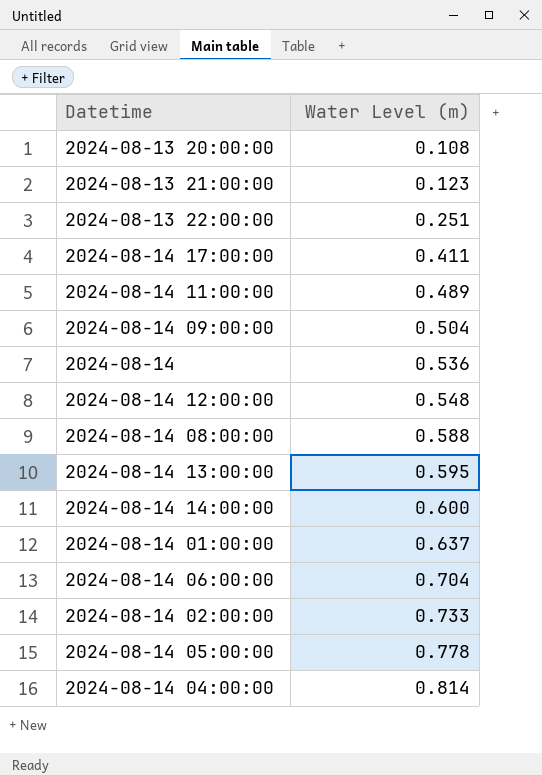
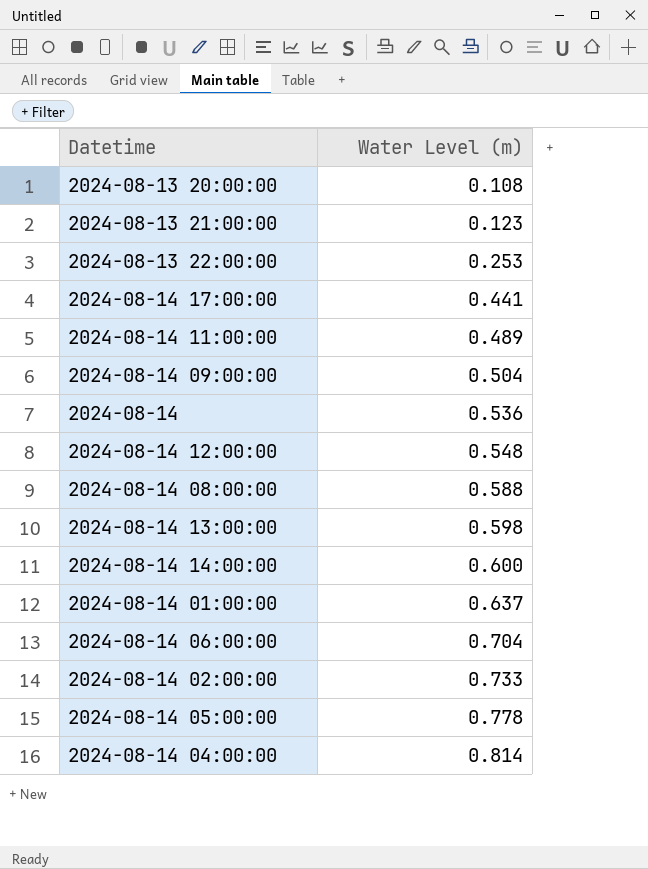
2024-08-13 22:00:00 | Water Level (m): 0.251 -> 0.253
2024-08-14 17:00:00 | Water Level (m): 0.411 -> 0.441
2024-08-14 13:00:00 | Water Level (m): 0.595 -> 0.598

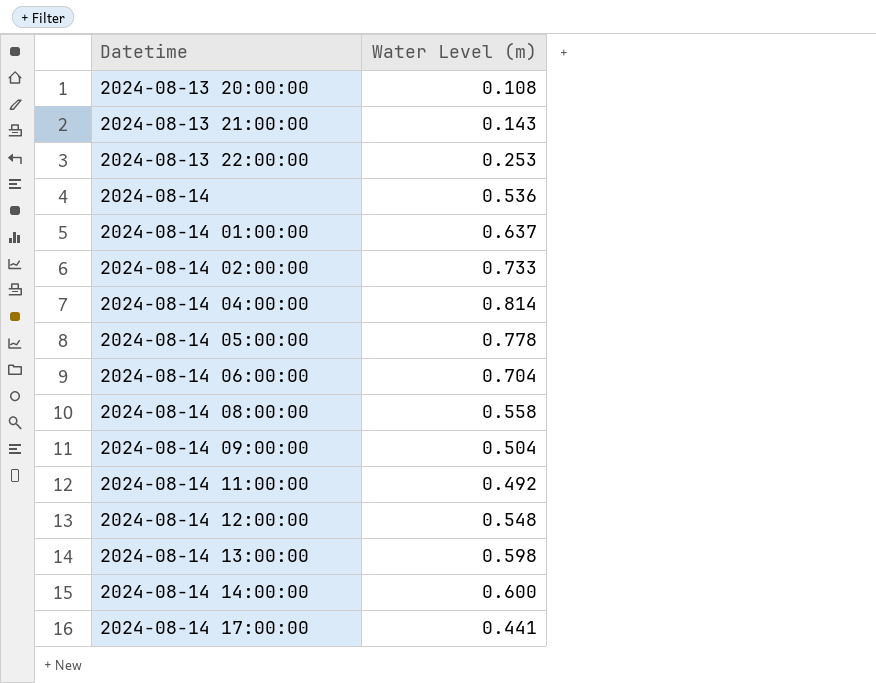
row order: Water Level (m) ascending -> Datetime ascending
2024-08-13 21:00:00 | Water Level (m): 0.123 -> 0.143
2024-08-14 08:00:00 | Water Level (m): 0.588 -> 0.558
2024-08-14 11:00:00 | Water Level (m): 0.489 -> 0.492

